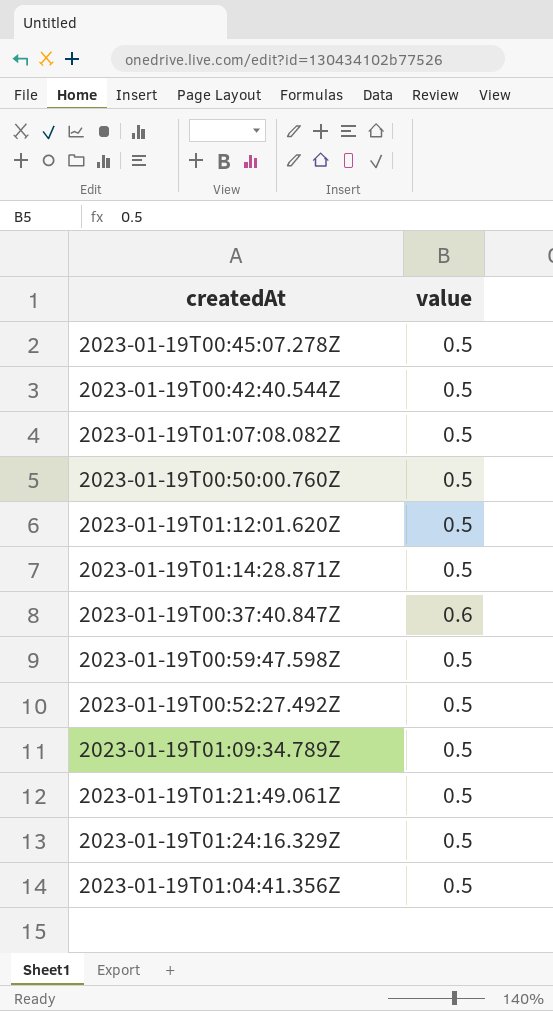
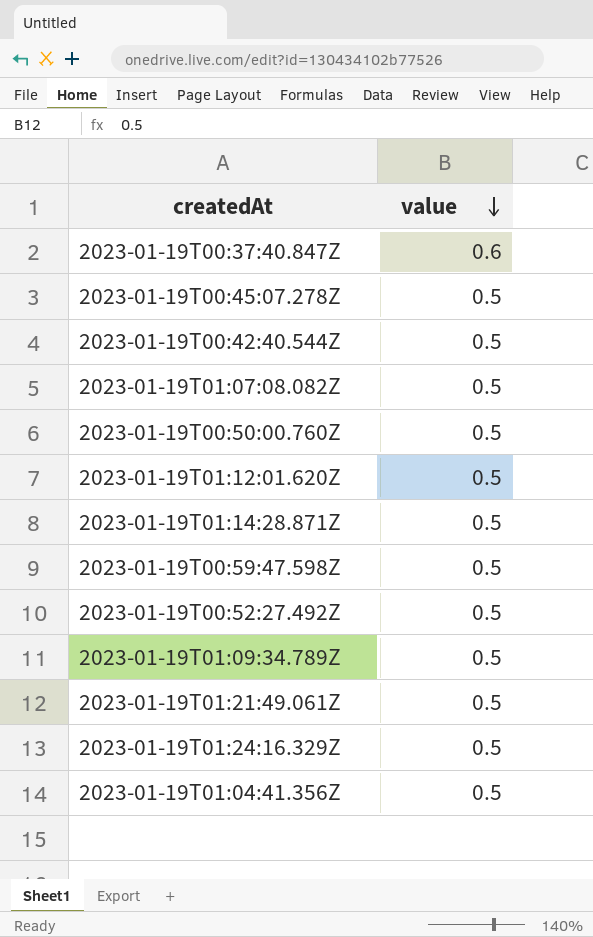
row order: none -> value descending

